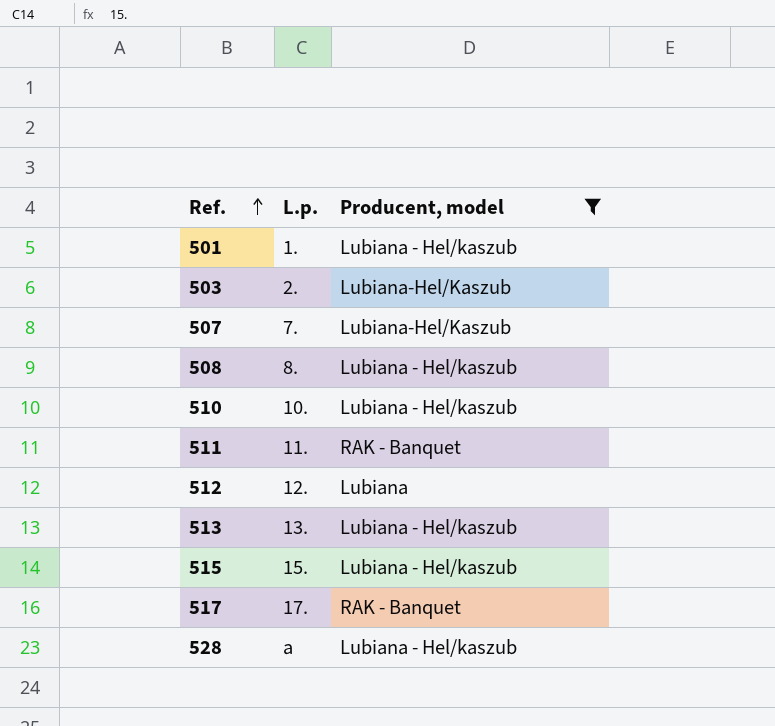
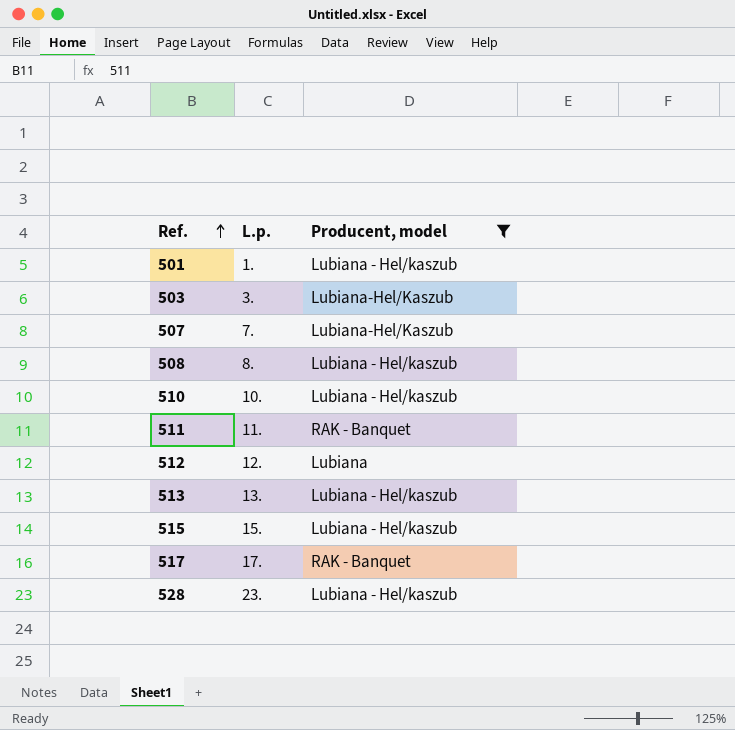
503 | L.p.: 2. -> 3.
528 | L.p.: a -> 23.

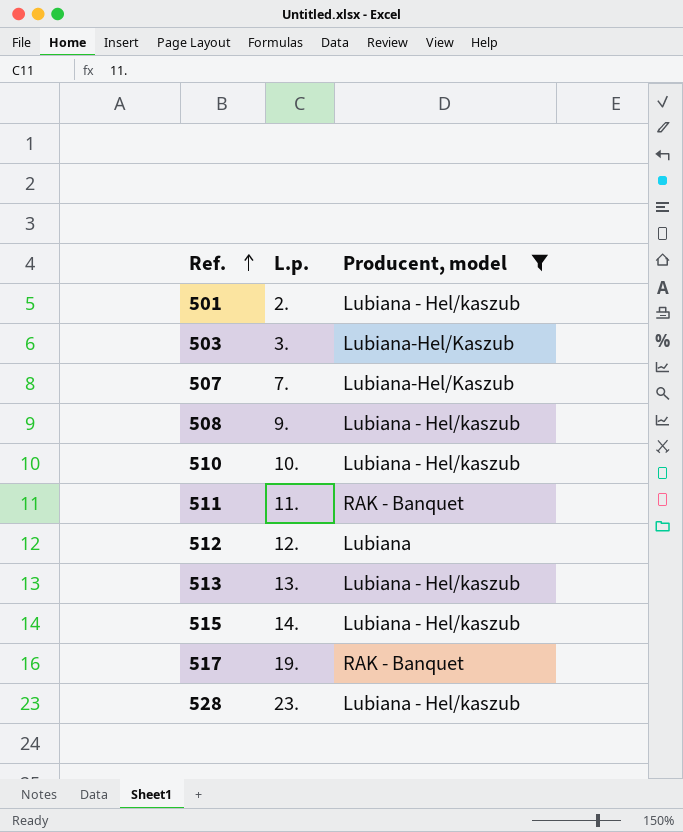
501 | L.p.: 1. -> 2.
508 | L.p.: 8. -> 9.
515 | L.p.: 15. -> 14.
517 | L.p.: 17. -> 19.

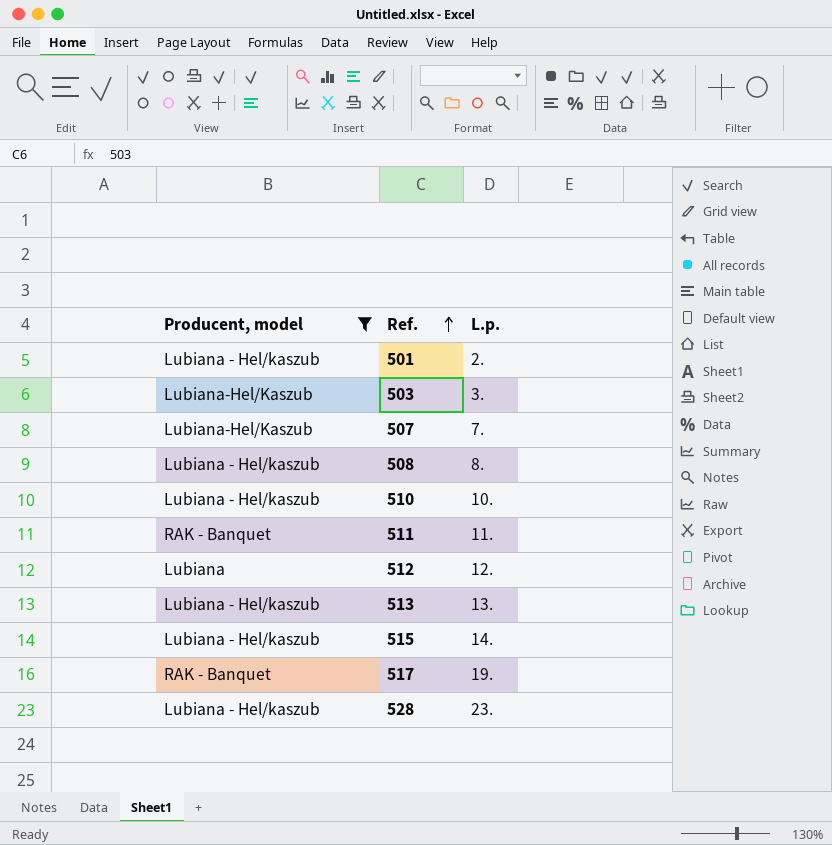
column Producent, model | position: 3 -> 1
508 | L.p.: 9. -> 8.

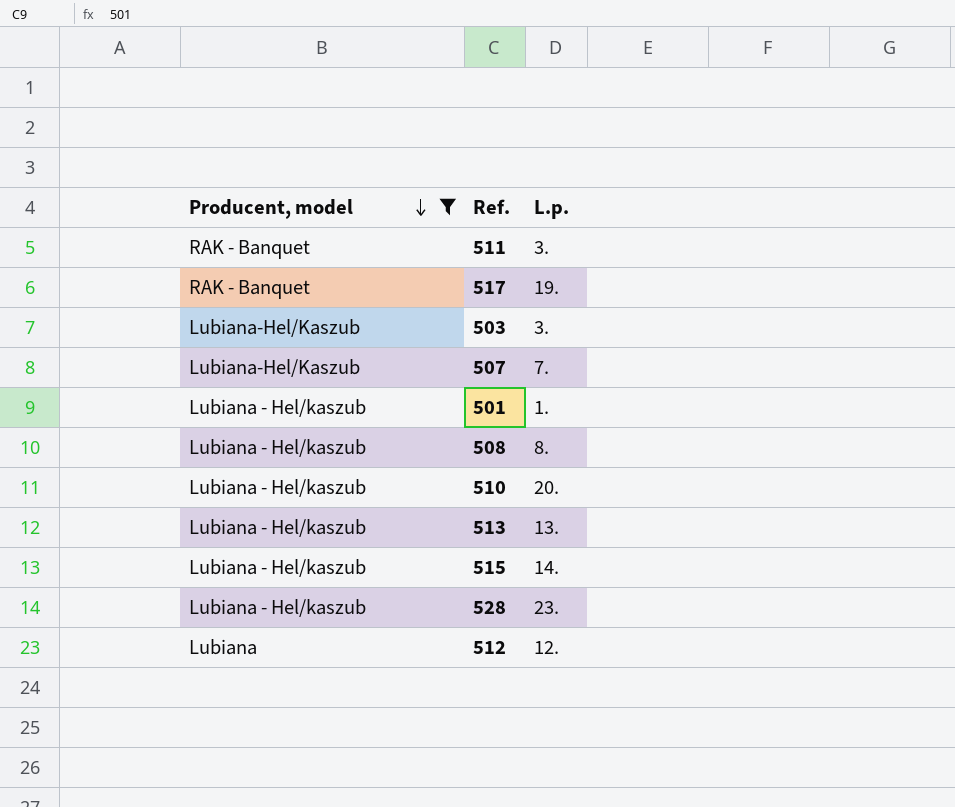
row order: Ref. ascending -> Producent, model descending
511 | L.p.: 11. -> 3.
501 | L.p.: 2. -> 1.
510 | L.p.: 10. -> 20.

